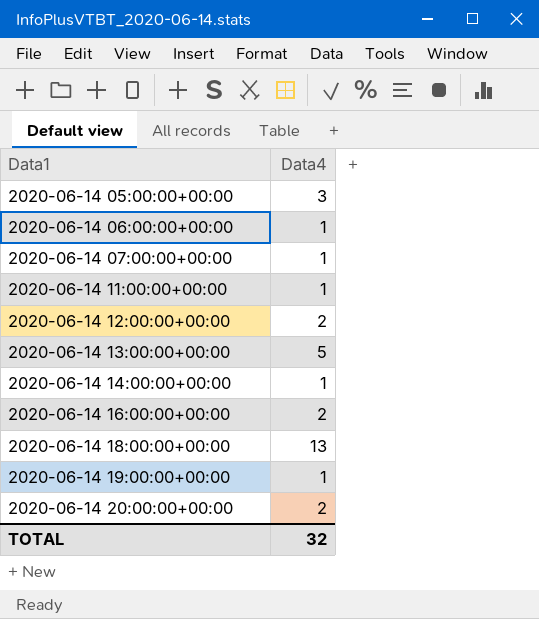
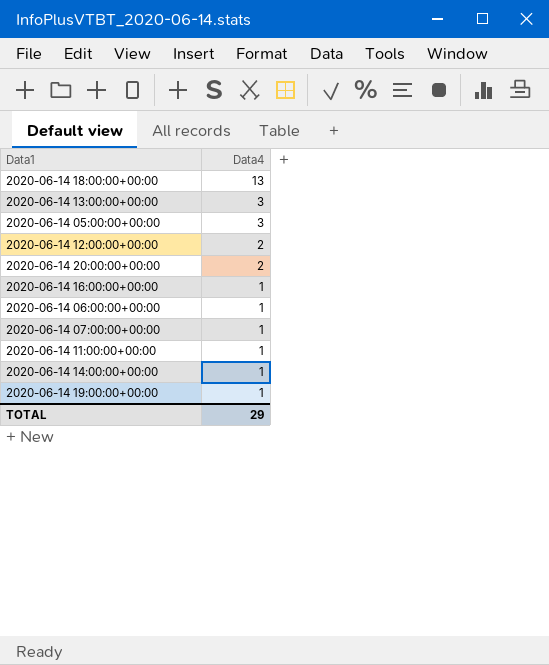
row order: Data1 ascending -> Data4 descending
2020-06-14 13:00:00+00:00 | Data4: 5 -> 3
2020-06-14 16:00:00+00:00 | Data4: 2 -> 1
TOTAL | Data4: 32 -> 29

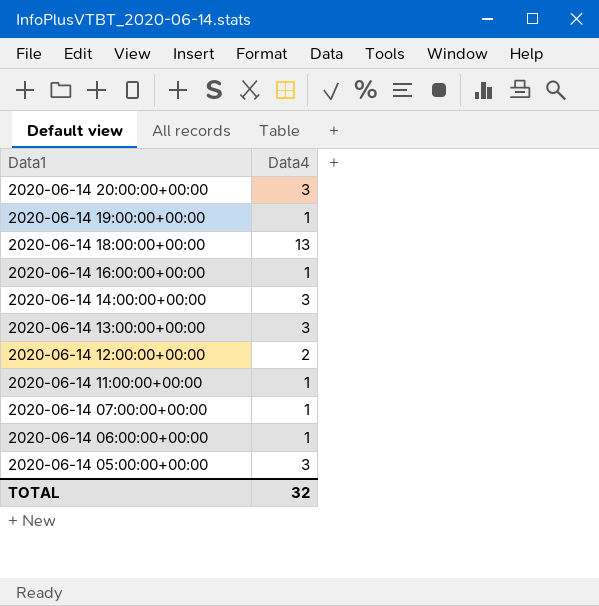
row order: Data4 descending -> Data1 descending
2020-06-14 20:00:00+00:00 | Data4: 2 -> 3
2020-06-14 14:00:00+00:00 | Data4: 1 -> 3
TOTAL | Data4: 29 -> 32

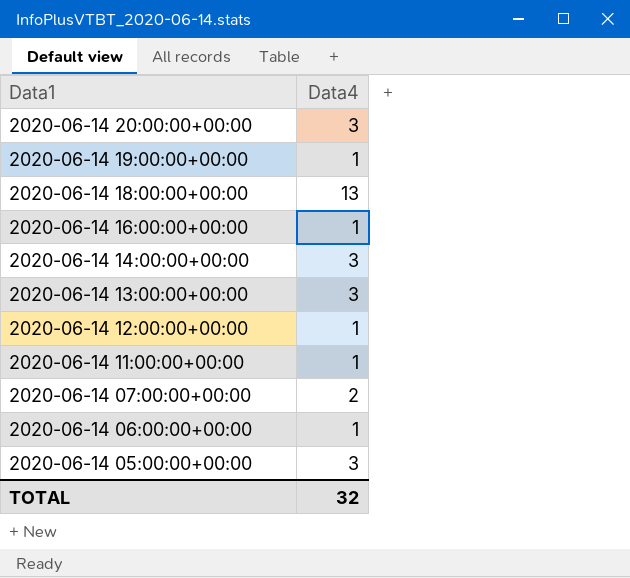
2020-06-14 12:00:00+00:00 | Data4: 2 -> 1
2020-06-14 07:00:00+00:00 | Data4: 1 -> 2

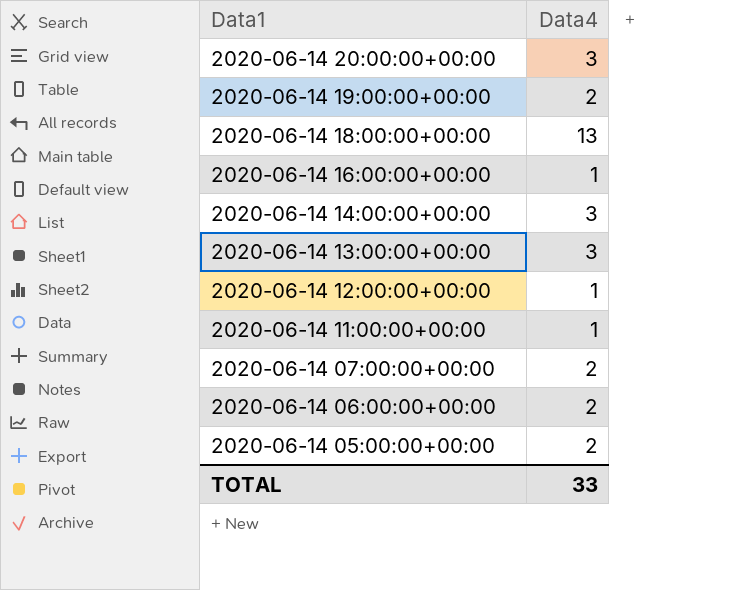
2020-06-14 19:00:00+00:00 | Data4: 1 -> 2
2020-06-14 06:00:00+00:00 | Data4: 1 -> 2
2020-06-14 05:00:00+00:00 | Data4: 3 -> 2
TOTAL | Data4: 32 -> 33

